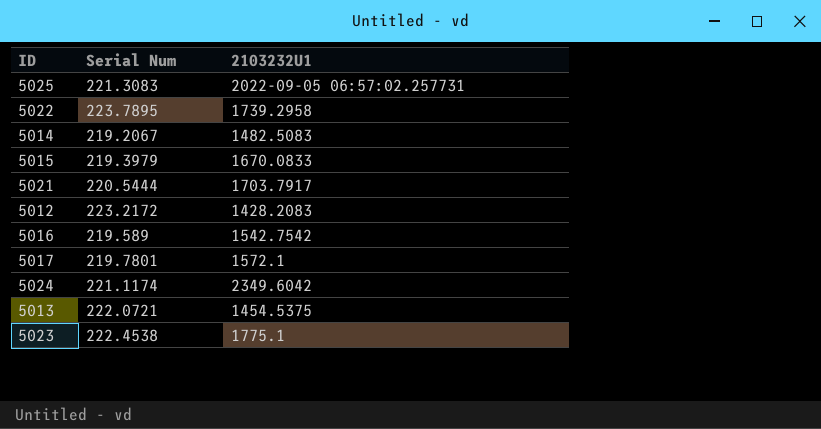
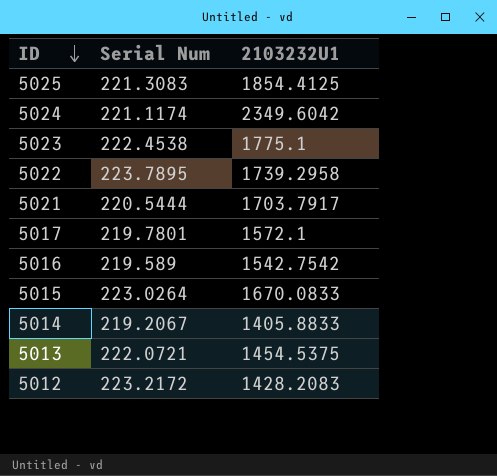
row order: none -> ID descending
5025 | 2103232U1: 2022-09-05 06:57:02.257731 -> 1854.4125
5015 | Serial Num: 219.3979 -> 223.0264
5014 | 2103232U1: 1482.5083 -> 1405.8833

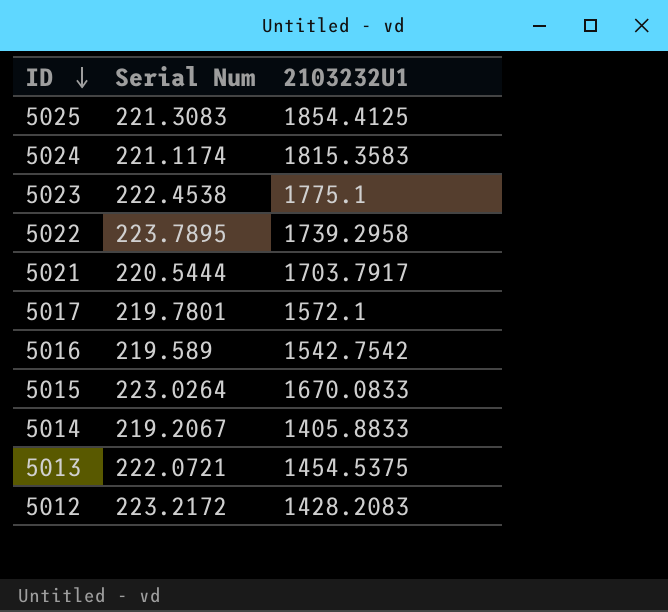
5024 | 2103232U1: 2349.6042 -> 1815.3583

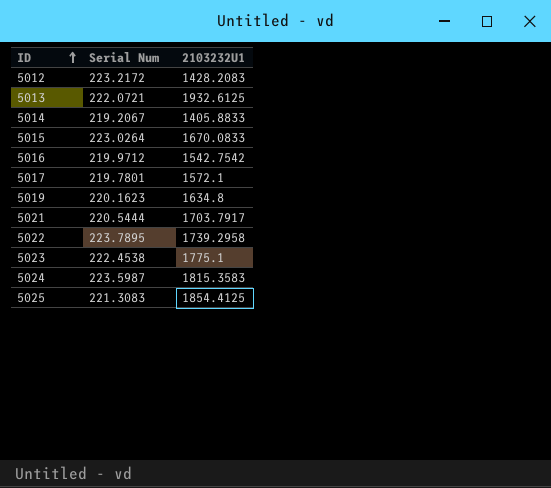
row order: ID descending -> ID ascending
5013 | 2103232U1: 1454.5375 -> 1932.6125
5016 | Serial Num: 219.589 -> 219.9712
row 5019: none -> 220.1623 | 1634.8
5024 | Serial Num: 221.1174 -> 223.5987

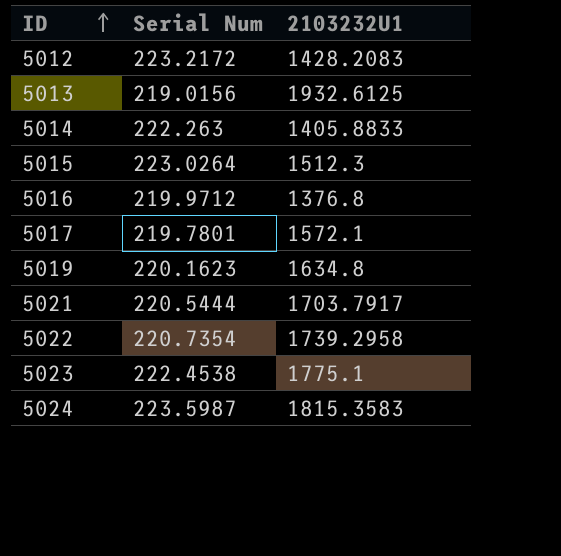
row 5025: 221.3083 | 1854.4125 -> none
5013 | Serial Num: 222.0721 -> 219.0156
5014 | Serial Num: 219.2067 -> 222.263
5015 | 2103232U1: 1670.0833 -> 1512.3
5016 | 2103232U1: 1542.7542 -> 1376.8
5022 | Serial Num: 223.7895 -> 220.7354

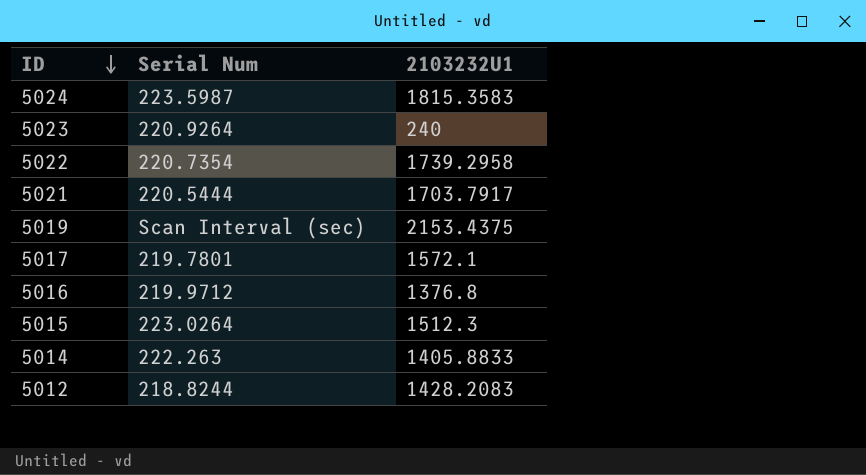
row order: ID ascending -> ID descending
row 5013: 219.0156 | 1932.6125 -> none
5023 | Serial Num: 222.4538 -> 220.9264
5023 | 2103232U1: 1775.1 -> 240
5019 | Serial Num: 220.1623 -> Scan Interval (sec)
5019 | 2103232U1: 1634.8 -> 2153.4375
5012 | Serial Num: 223.2172 -> 218.8244

